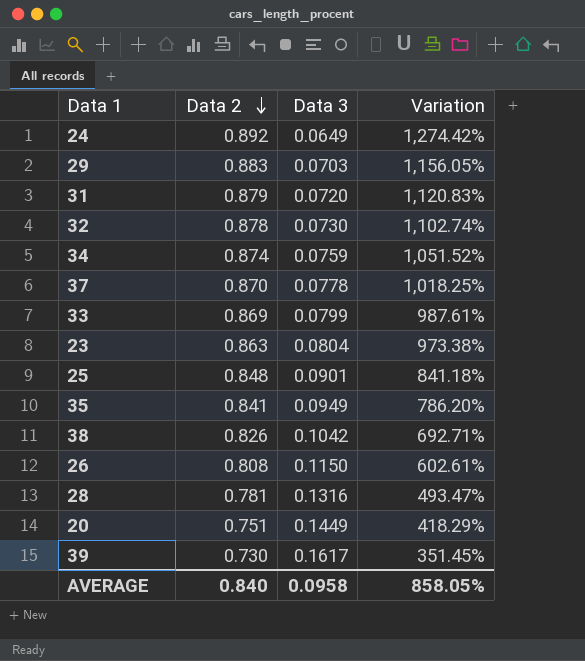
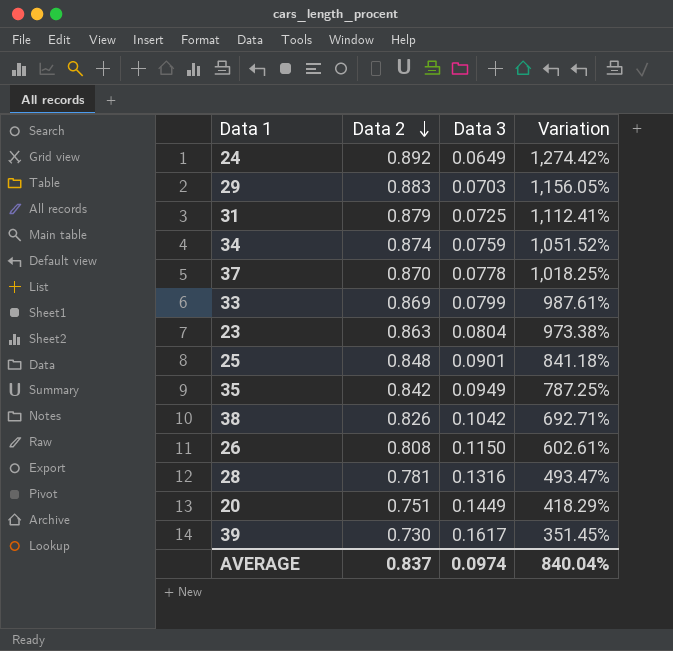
row 32: 0.878 | 0.0730 | 1,102.74% -> none
31 | Data 3: 0.0720 -> 0.0725
31 | Variation: 1,120.83% -> 1,112.41%
35 | Data 2: 0.841 -> 0.842
35 | Variation: 786.20% -> 787.25%
AVERAGE | Data 2: 0.840 -> 0.837
AVERAGE | Data 3: 0.0958 -> 0.0974
AVERAGE | Variation: 858.05% -> 840.04%

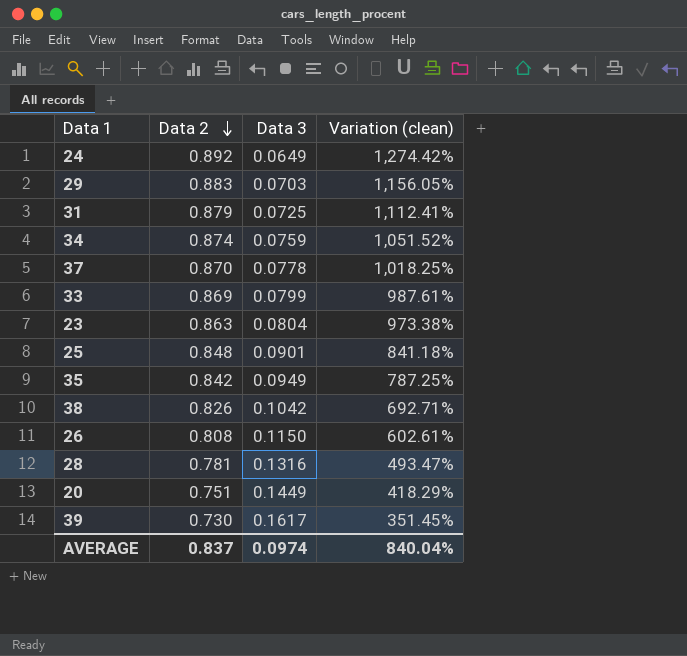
column name: Variation -> Variation (clean)

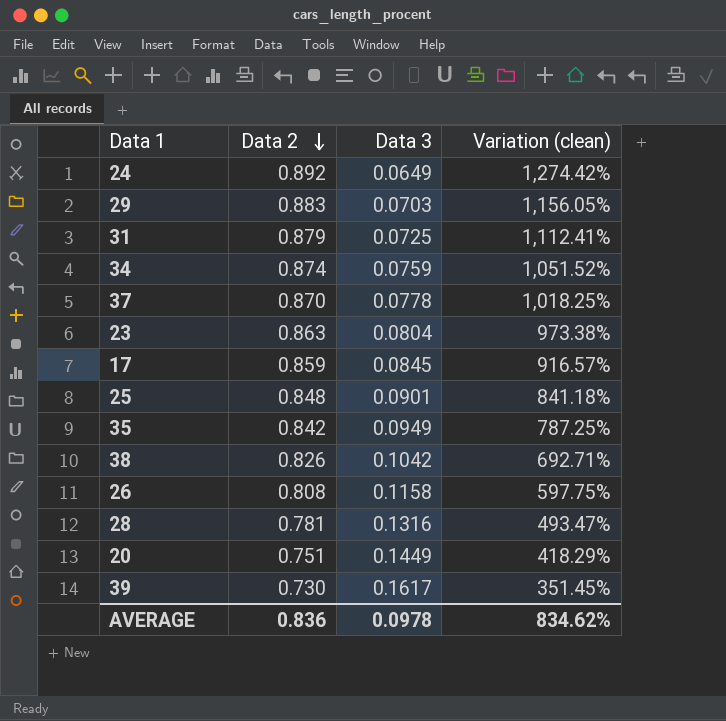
row 33: 0.869 | 0.0799 | 987.61% -> none
row 17: none -> 0.859 | 0.0845 | 916.57%
26 | Data 3: 0.1150 -> 0.1158
26 | Variation (clean): 602.61% -> 597.75%
AVERAGE | Data 2: 0.837 -> 0.836
AVERAGE | Data 3: 0.0974 -> 0.0978
AVERAGE | Variation (clean): 840.04% -> 834.62%

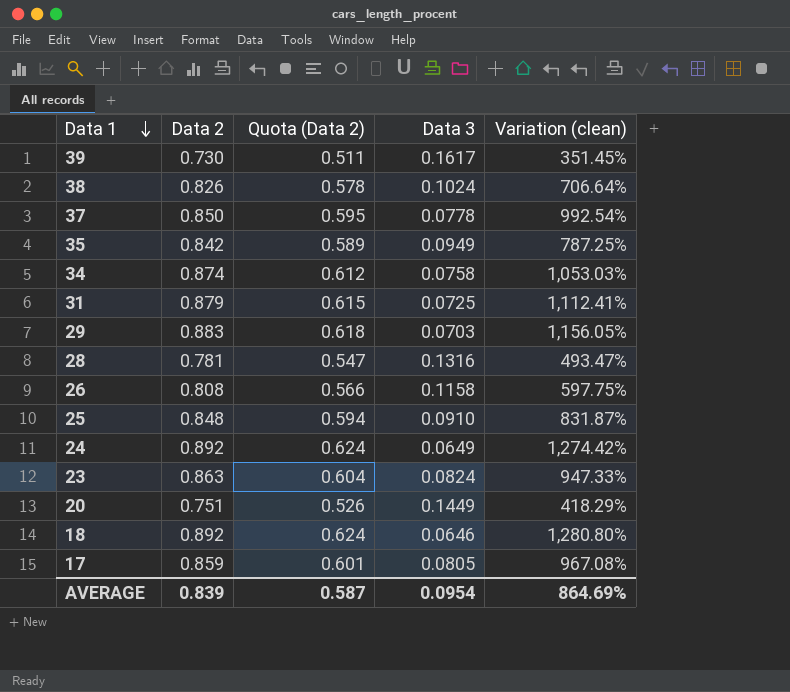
row order: Data 2 descending -> Data 1 descending
column Quota (Data 2) | formula: none -> [Data 2] * 0.7
38 | Data 3: 0.1042 -> 0.1024
38 | Variation (clean): 692.71% -> 706.64%
37 | Data 2: 0.870 -> 0.850
37 | Variation (clean): 1,018.25% -> 992.54%
34 | Data 3: 0.0759 -> 0.0758
34 | Variation (clean): 1,051.52% -> 1,053.03%
25 | Data 3: 0.0901 -> 0.0910
25 | Variation (clean): 841.18% -> 831.87%
23 | Data 3: 0.0804 -> 0.0824
23 | Variation (clean): 973.38% -> 947.33%
row 18: none -> 0.892 | 0.624 | 0.0646 | 1,280.80%
17 | Data 3: 0.0845 -> 0.0805
17 | Variation (clean): 916.57% -> 967.08%
AVERAGE | Data 2: 0.836 -> 0.839
AVERAGE | Data 3: 0.0978 -> 0.0954
AVERAGE | Variation (clean): 834.62% -> 864.69%

